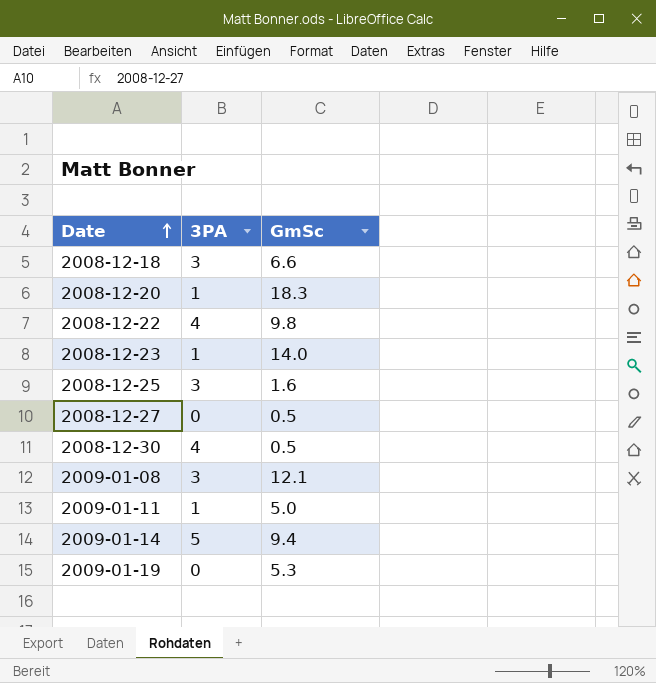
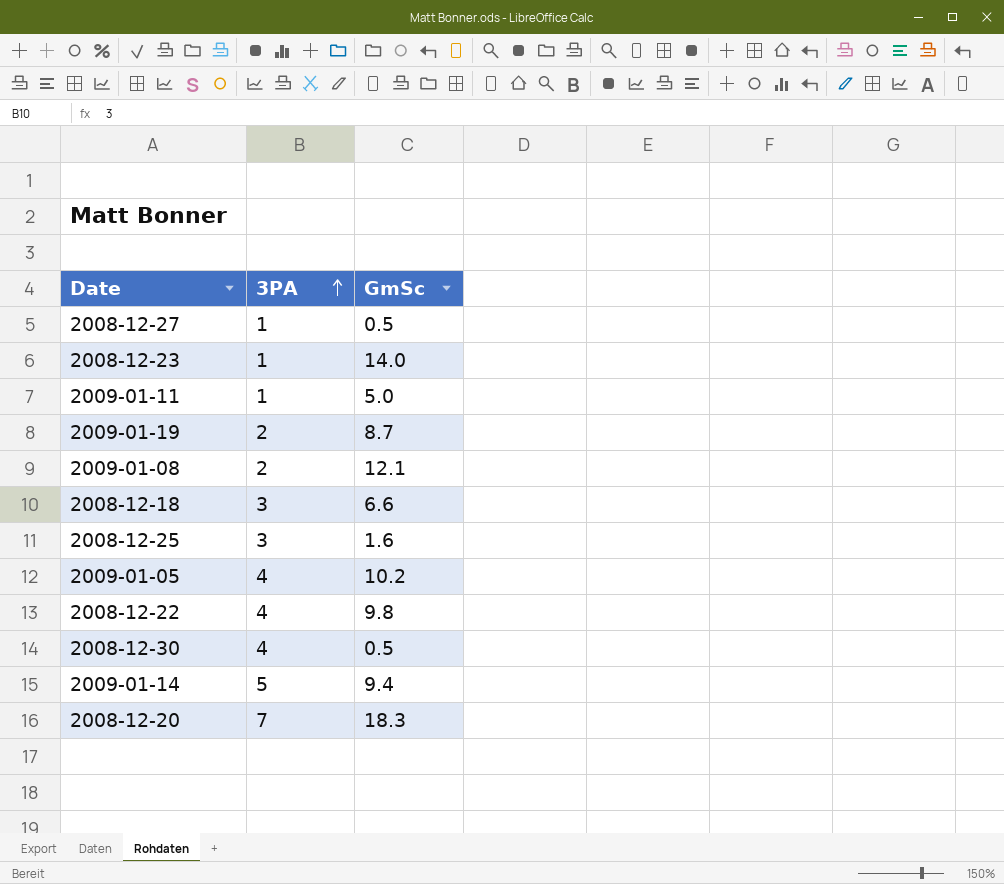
row order: Date ascending -> 3PA ascending
2008-12-27 | 3PA: 0 -> 1
2009-01-19 | 3PA: 0 -> 2
2009-01-19 | GmSc: 5.3 -> 8.7
2009-01-08 | 3PA: 3 -> 2
row 2009-01-05: none -> 4 | 10.2
2008-12-20 | 3PA: 1 -> 7

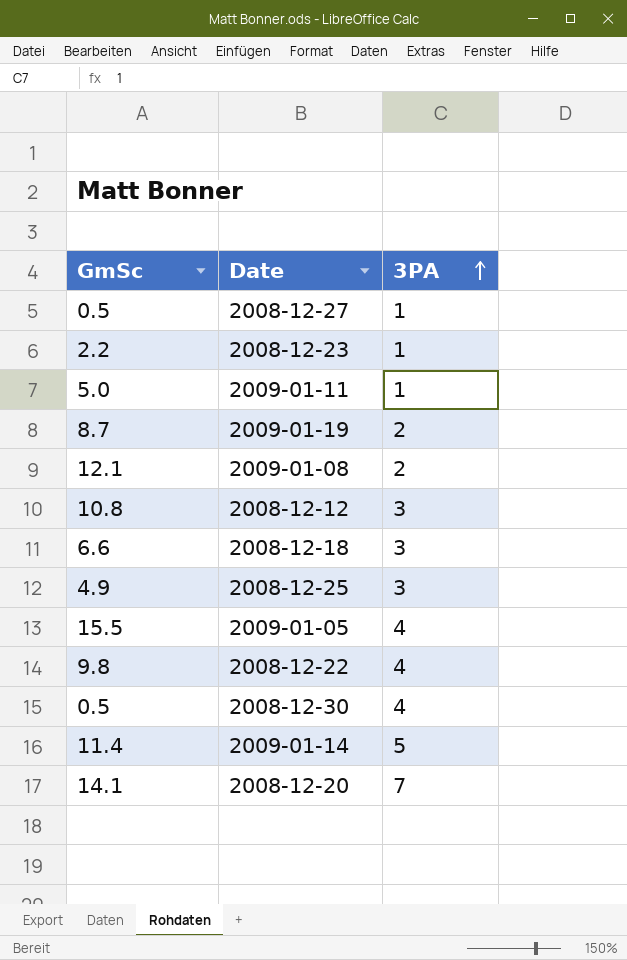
column GmSc | position: 3 -> 1
2008-12-23 | GmSc: 14.0 -> 2.2
row 2008-12-12: none -> 10.8 | 3
2008-12-25 | GmSc: 1.6 -> 4.9
2009-01-05 | GmSc: 10.2 -> 15.5
2009-01-14 | GmSc: 9.4 -> 11.4
2008-12-20 | GmSc: 18.3 -> 14.1

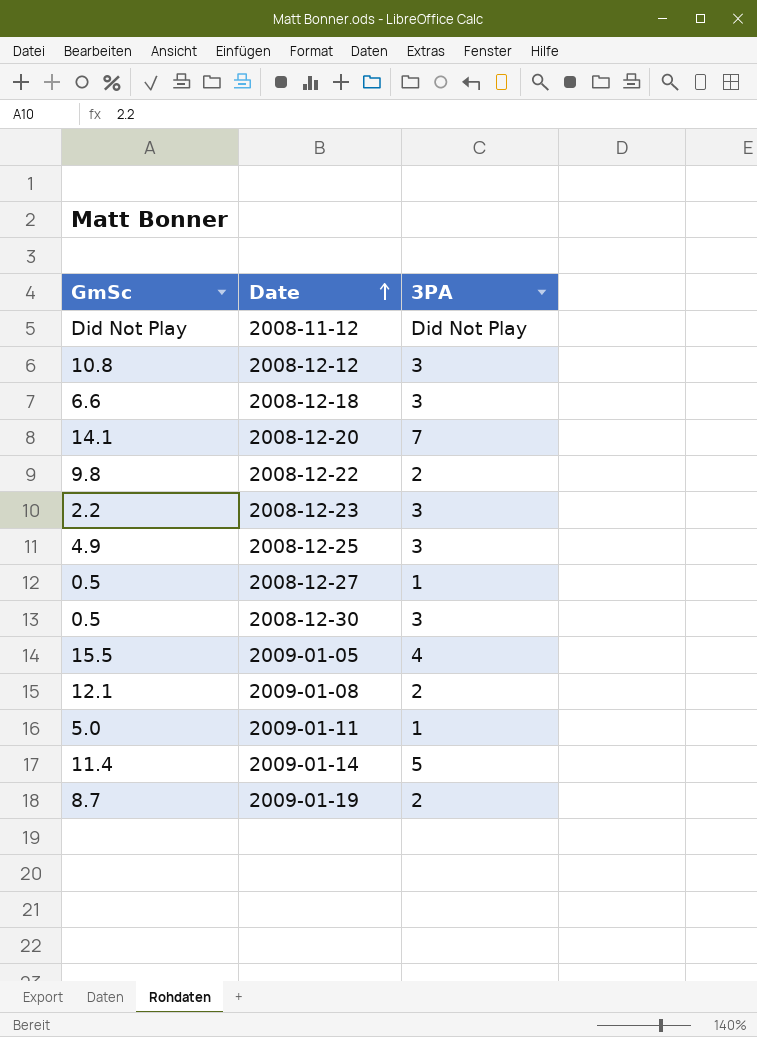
row order: 3PA ascending -> Date ascending
row 2008-11-12: none -> Did Not Play | Did Not Play
2008-12-22 | 3PA: 4 -> 2
2008-12-23 | 3PA: 1 -> 3
2008-12-30 | 3PA: 4 -> 3

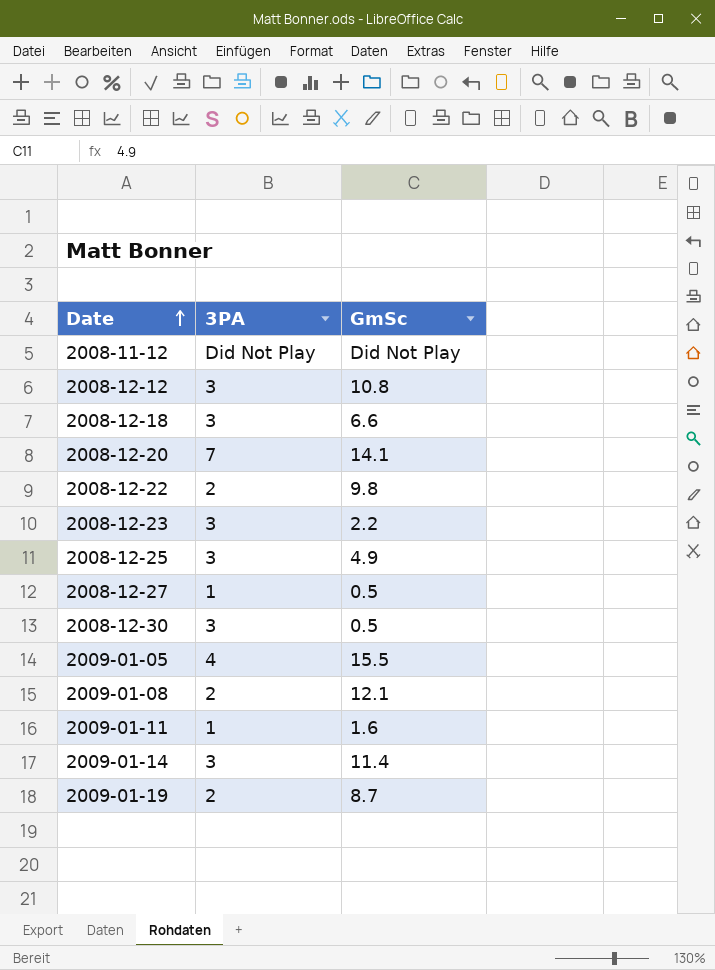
column GmSc | position: 1 -> 3
2009-01-11 | GmSc: 5.0 -> 1.6
2009-01-14 | 3PA: 5 -> 3

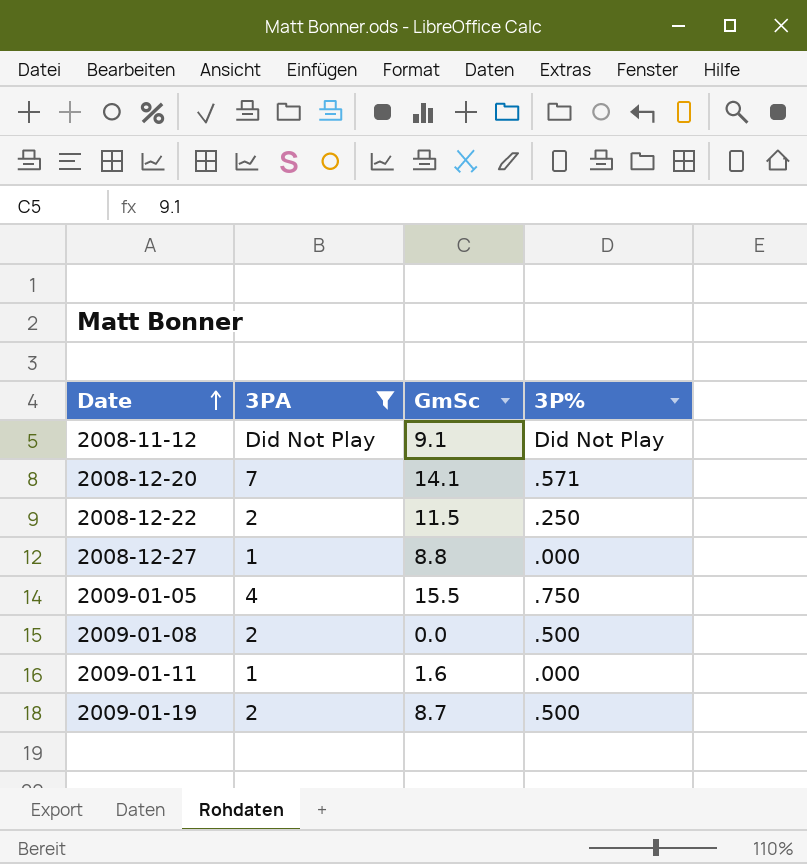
filter: none -> 3PA != 3
column 3P% | position: none -> 4
2008-11-12 | GmSc: Did Not Play -> 9.1
2008-12-22 | GmSc: 9.8 -> 11.5
2008-12-27 | GmSc: 0.5 -> 8.8
2009-01-08 | GmSc: 12.1 -> 0.0

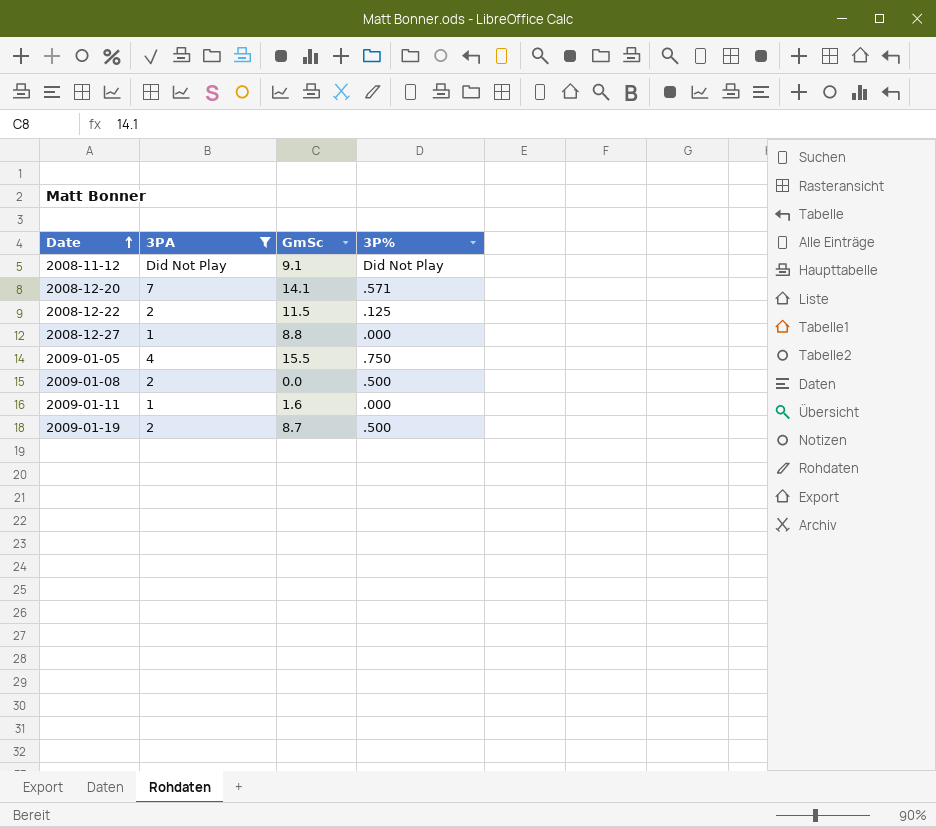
2008-12-22 | 3P%: .250 -> .125

